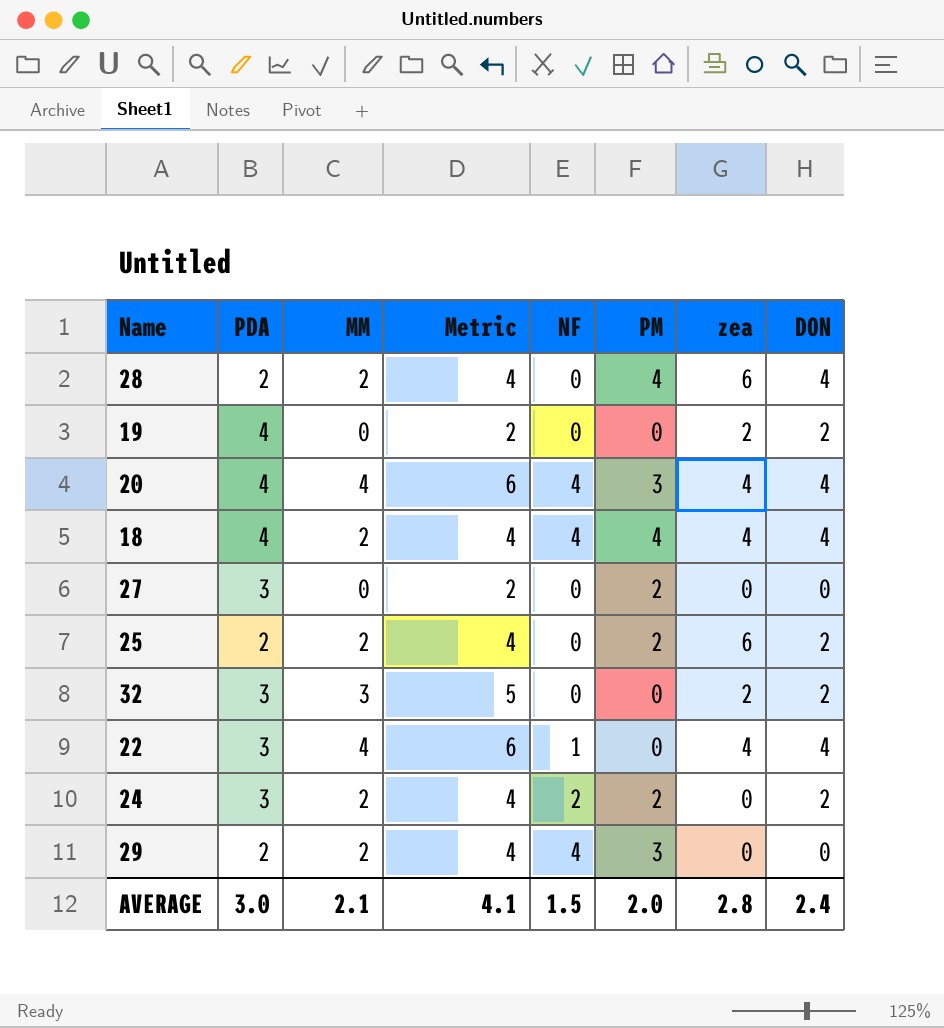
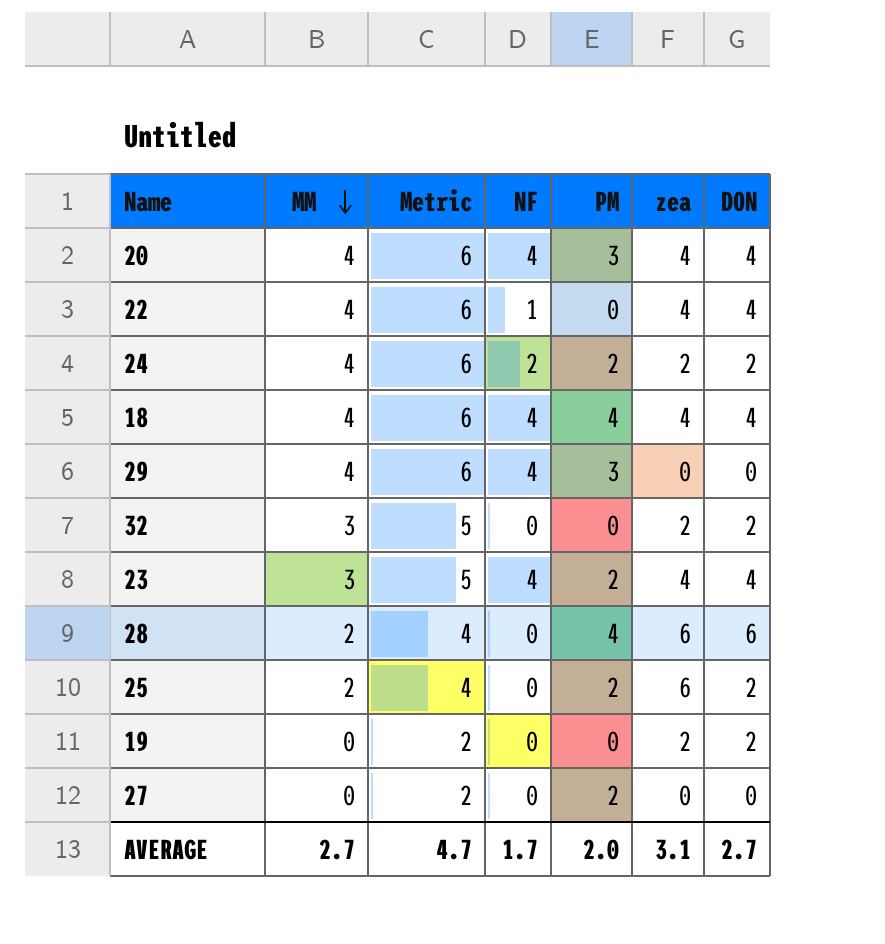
row order: none -> MM descending
column PDA | position: 2 -> none
24 | MM: 2 -> 4
24 | Metric: 4 -> 6
24 | zea: 0 -> 2
18 | MM: 2 -> 4
18 | Metric: 4 -> 6
29 | MM: 2 -> 4
29 | Metric: 4 -> 6
row 23: none -> 3 | 5 | 4 | 2 | 4 | 4
28 | DON: 4 -> 6
AVERAGE | MM: 2.1 -> 2.7
AVERAGE | Metric: 4.1 -> 4.7
AVERAGE | NF: 1.5 -> 1.7
AVERAGE | zea: 2.8 -> 3.1
AVERAGE | DON: 2.4 -> 2.7

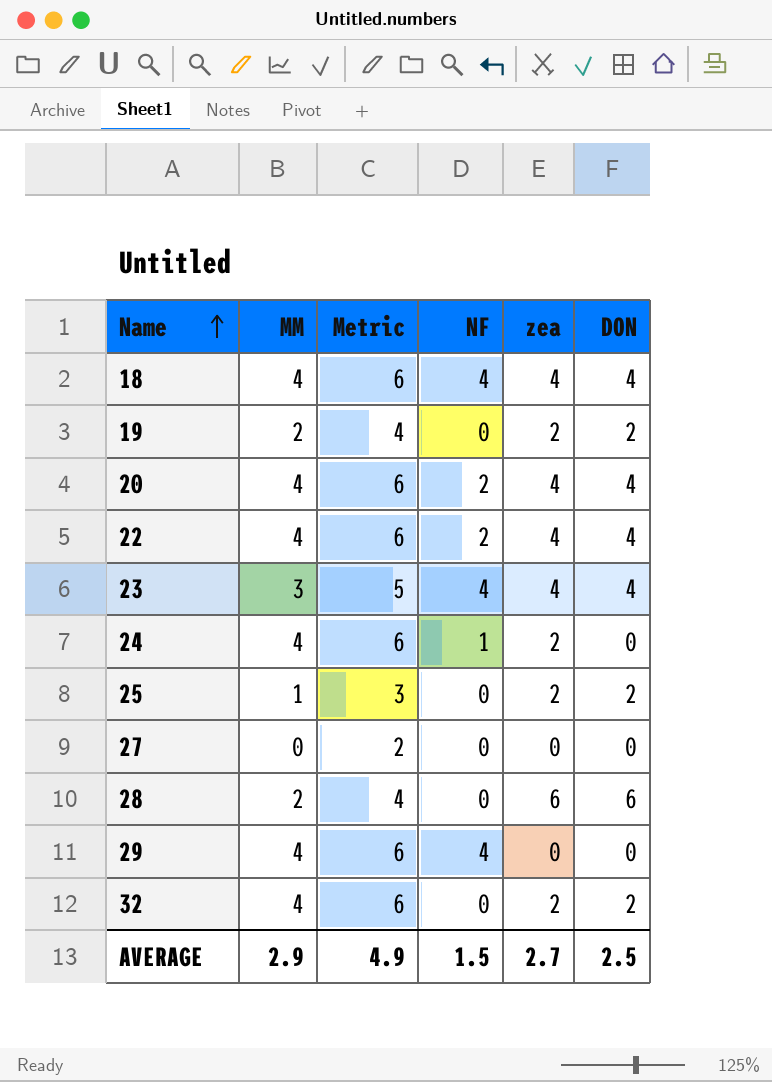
row order: MM descending -> Name ascending
column PM | position: 5 -> none
19 | MM: 0 -> 2
19 | Metric: 2 -> 4
20 | NF: 4 -> 2
22 | NF: 1 -> 2
24 | NF: 2 -> 1
24 | DON: 2 -> 0
25 | MM: 2 -> 1
25 | Metric: 4 -> 3
25 | zea: 6 -> 2
32 | MM: 3 -> 4
32 | Metric: 5 -> 6
AVERAGE | MM: 2.7 -> 2.9
AVERAGE | Metric: 4.7 -> 4.9
AVERAGE | NF: 1.7 -> 1.5
AVERAGE | zea: 3.1 -> 2.7
AVERAGE | DON: 2.7 -> 2.5

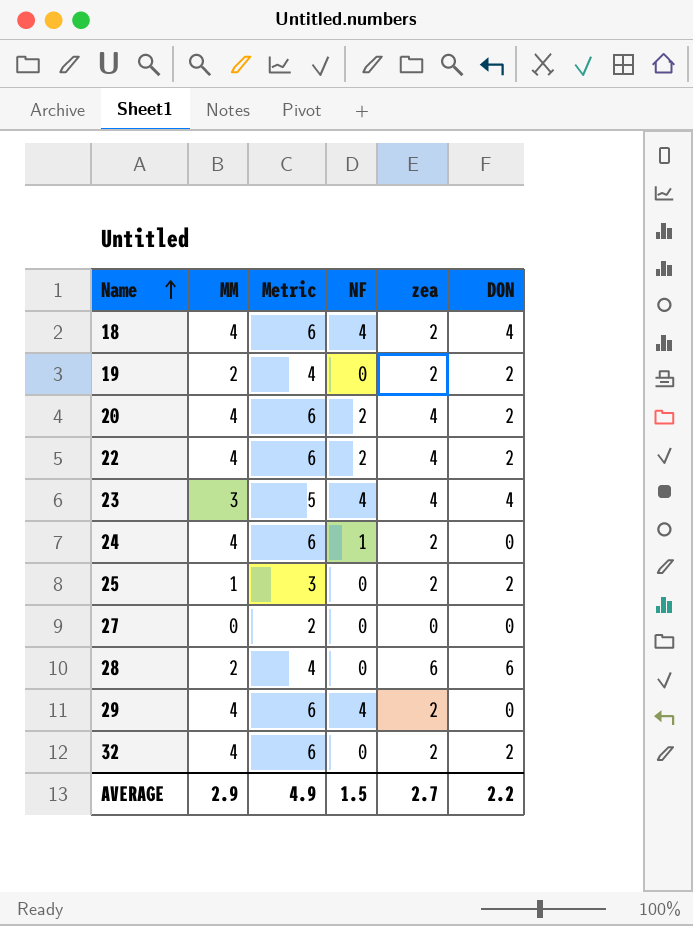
18 | zea: 4 -> 2
20 | DON: 4 -> 2
22 | DON: 4 -> 2
29 | zea: 0 -> 2
AVERAGE | DON: 2.5 -> 2.2

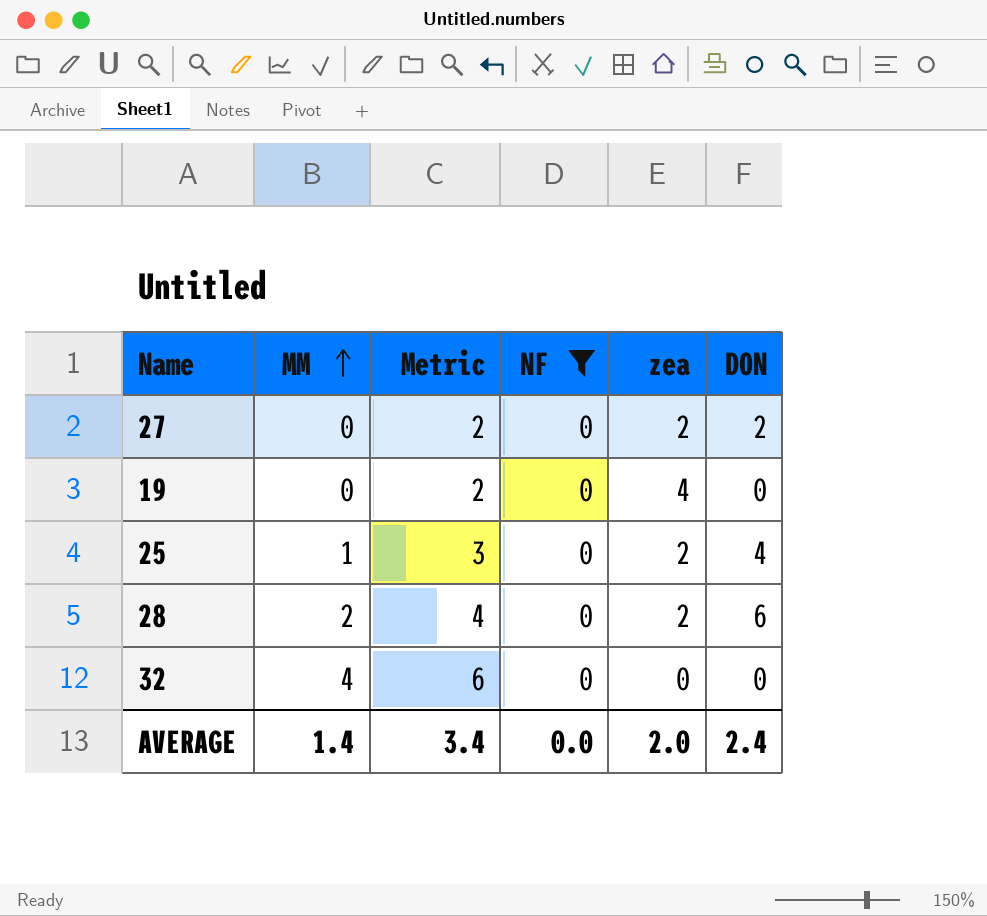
filter: none -> NF = 0
row order: Name ascending -> MM ascending
27 | zea: 0 -> 2
27 | DON: 0 -> 2
19 | MM: 2 -> 0
19 | Metric: 4 -> 2
19 | zea: 2 -> 4
19 | DON: 2 -> 0
25 | DON: 2 -> 4
28 | zea: 6 -> 2
32 | zea: 2 -> 0
32 | DON: 2 -> 0
AVERAGE | MM: 2.9 -> 1.4
AVERAGE | Metric: 4.9 -> 3.4
AVERAGE | NF: 1.5 -> 0.0
AVERAGE | zea: 2.7 -> 2.0
AVERAGE | DON: 2.2 -> 2.4

